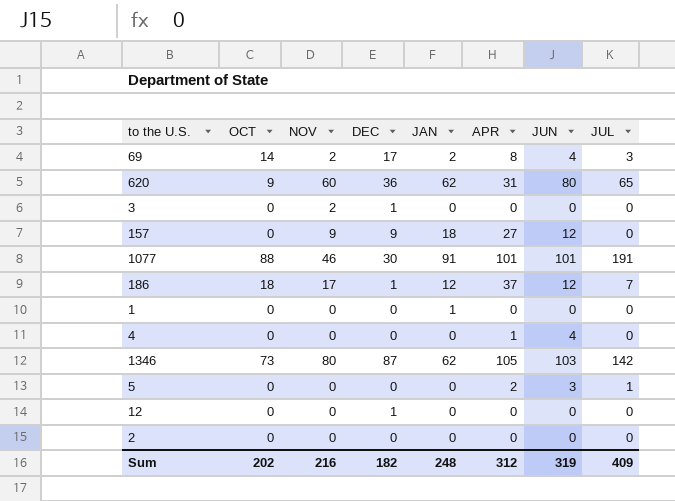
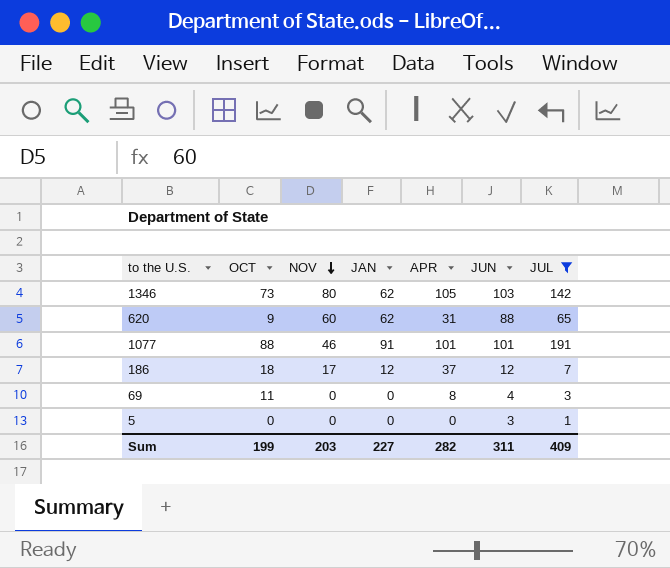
filter: none -> JUL != 0
row order: none -> NOV descending
column DEC | position: 4 -> none
620 | JUN: 80 -> 88
69 | OCT: 14 -> 11
69 | NOV: 2 -> 0
69 | JAN: 2 -> 0
5 | APR: 2 -> 0
Sum | OCT: 202 -> 199
Sum | NOV: 216 -> 203
Sum | JAN: 248 -> 227
Sum | APR: 312 -> 282
Sum | JUN: 319 -> 311

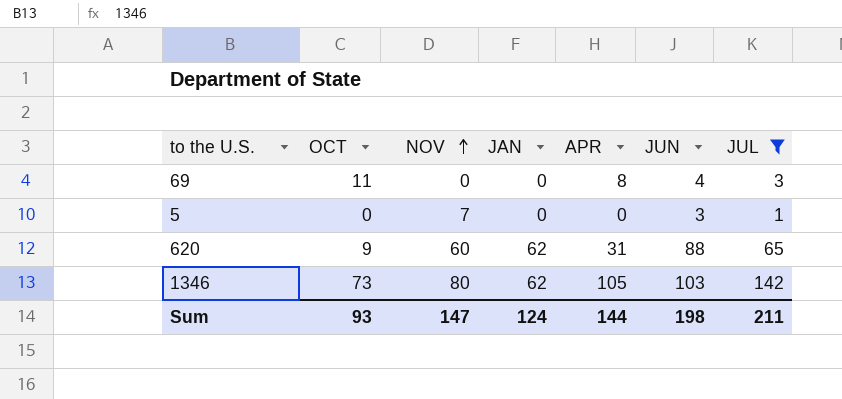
row order: NOV descending -> NOV ascending
row 1077: 88 | 46 | 91 | 101 | 101 | 191 -> none
row 186: 18 | 17 | 12 | 37 | 12 | 7 -> none
5 | NOV: 0 -> 7
Sum | OCT: 199 -> 93
Sum | NOV: 203 -> 147
Sum | JAN: 227 -> 124
Sum | APR: 282 -> 144
Sum | JUN: 311 -> 198
Sum | JUL: 409 -> 211

